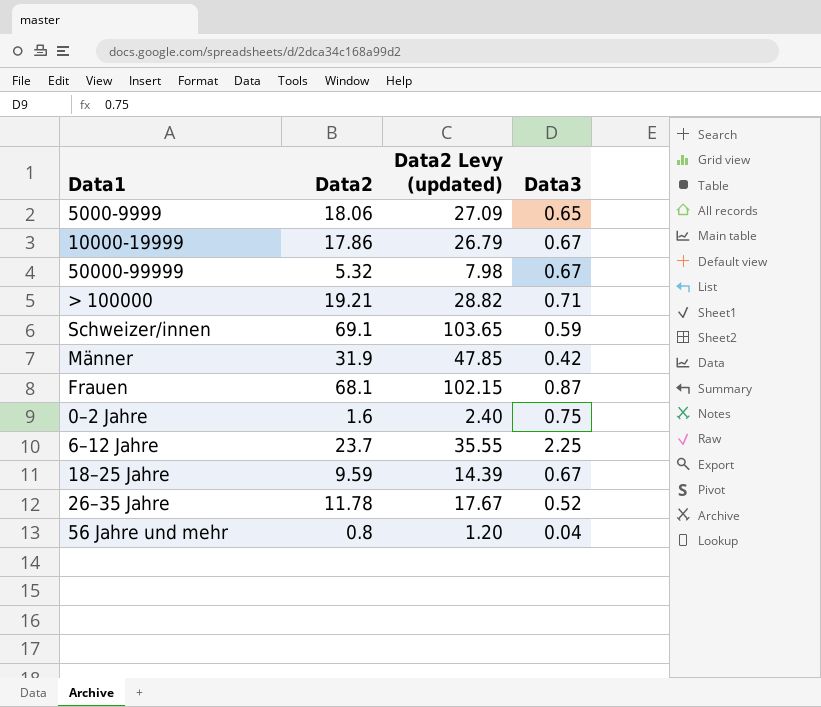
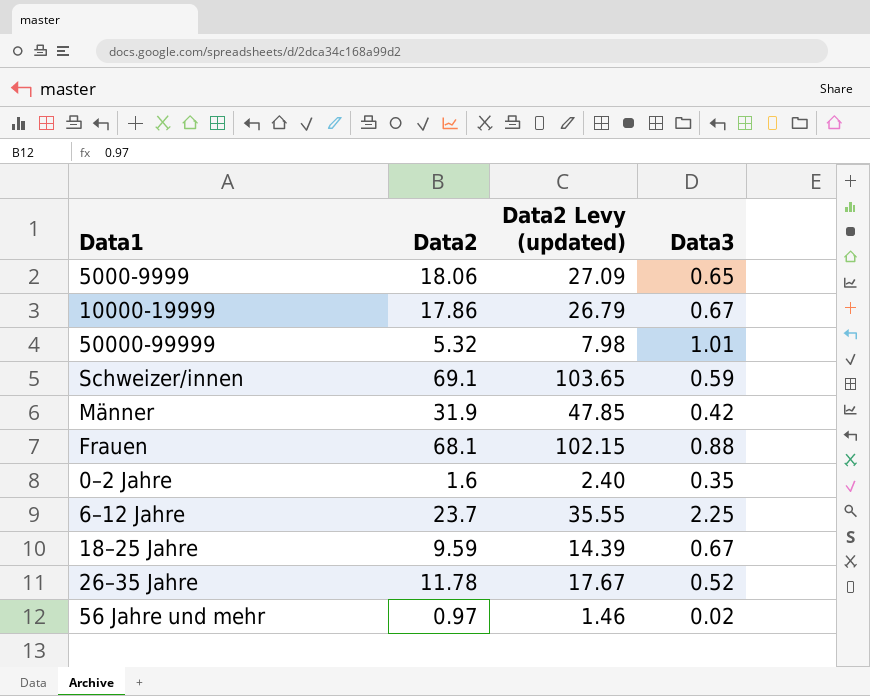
row > 100000: 19.21 | 28.82 | 0.71 -> none
50000-99999 | Data3: 0.67 -> 1.01
Frauen | Data3: 0.87 -> 0.88
0–2 Jahre | Data3: 0.75 -> 0.35
56 Jahre und mehr | Data2: 0.8 -> 0.97
56 Jahre und mehr | Data2 Levy (updated): 1.20 -> 1.46
56 Jahre und mehr | Data3: 0.04 -> 0.02

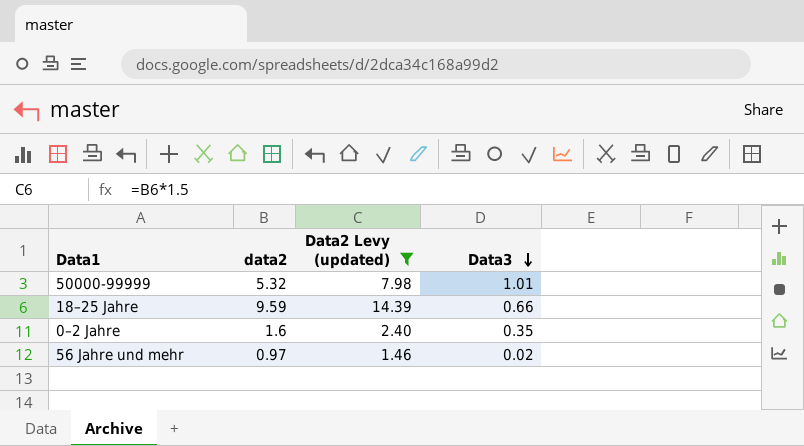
filter: none -> Data2 Levy (updated) <= 14.39
row order: none -> Data3 descending
column name: Data2 -> data2
18–25 Jahre | Data3: 0.67 -> 0.66

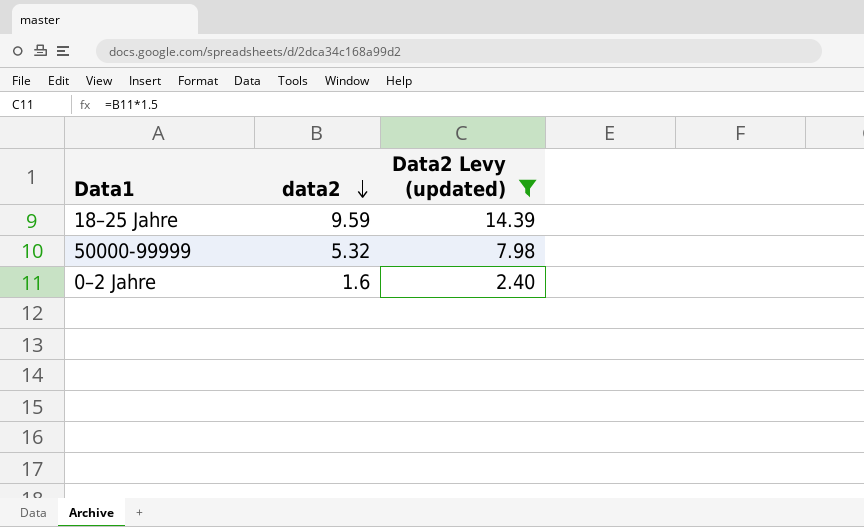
row order: Data3 descending -> data2 descending
column Data3 | position: 4 -> none
row 56 Jahre und mehr: 0.97 | 1.46 | 0.02 -> none

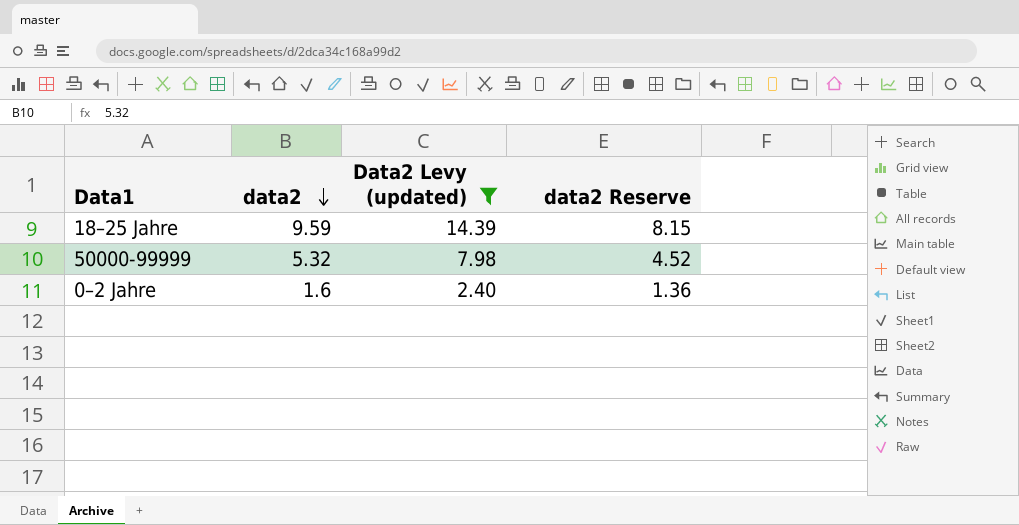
column data2 Reserve | formula: none -> [data2] * 0.85

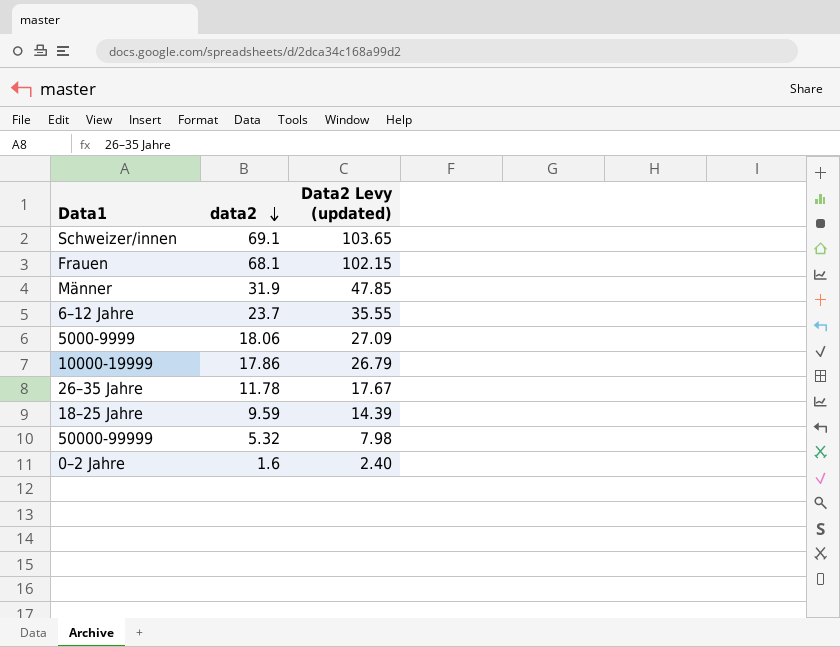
filter: Data2 Levy (updated) <= 14.39 -> none
column data2 Reserve | formula: [data2] * 0.85 -> none

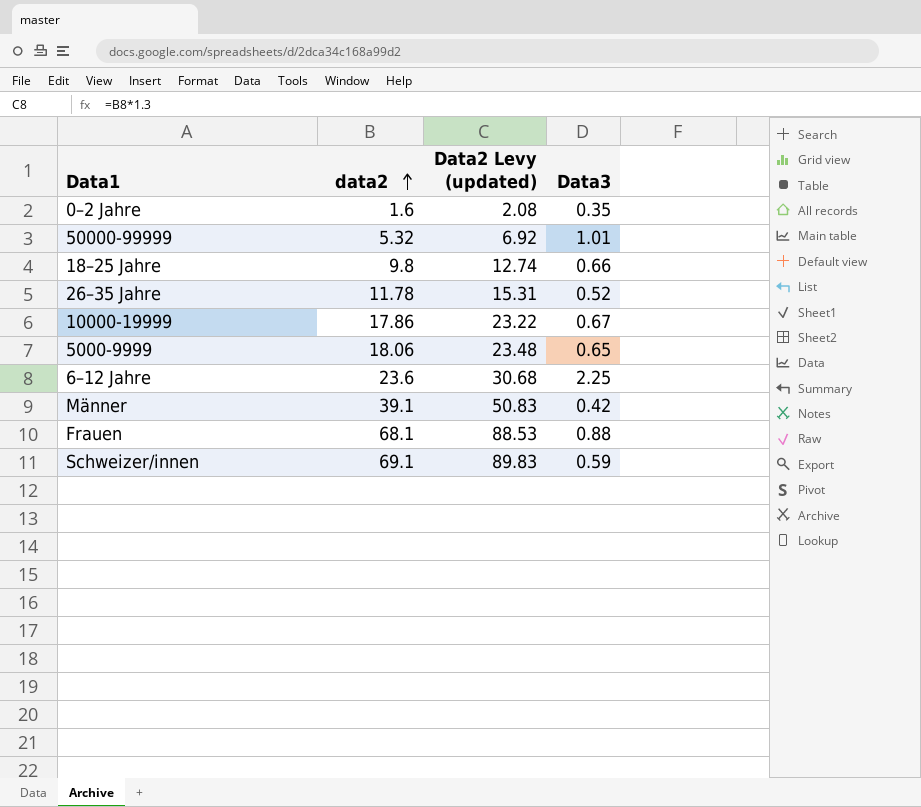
row order: data2 descending -> data2 ascending
column Data2 Levy (updated) | formula: [data2] * 1.5 -> [data2] * 1.3
column Data3 | position: none -> 4
18–25 Jahre | data2: 9.59 -> 9.8
6–12 Jahre | data2: 23.7 -> 23.6
Männer | data2: 31.9 -> 39.1

